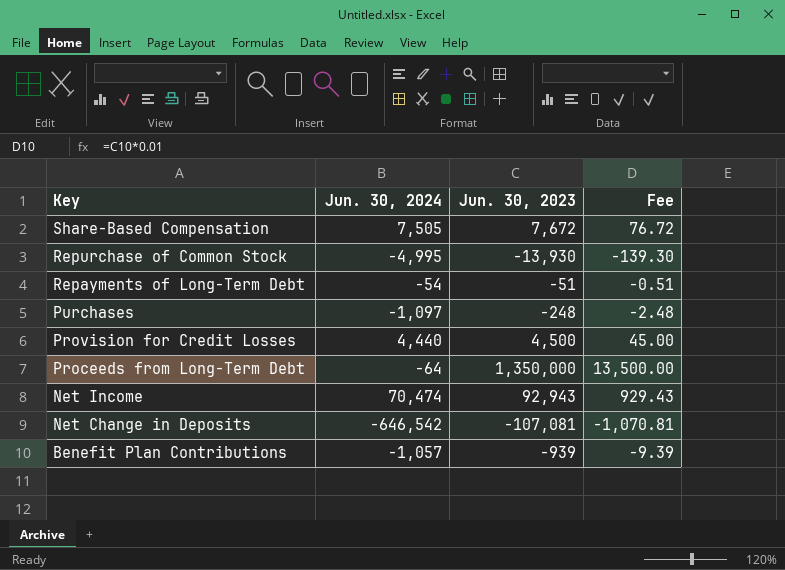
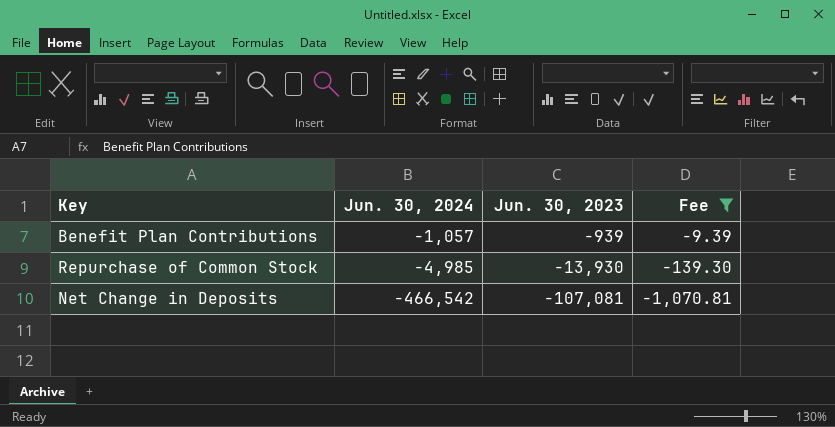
filter: none -> Fee <= -9.39
row order: Key descending -> Jun. 30, 2024 descending
Repurchase of Common Stock | Jun. 30, 2024: -4,995 -> -4,985
Net Change in Deposits | Jun. 30, 2024: -646,542 -> -466,542

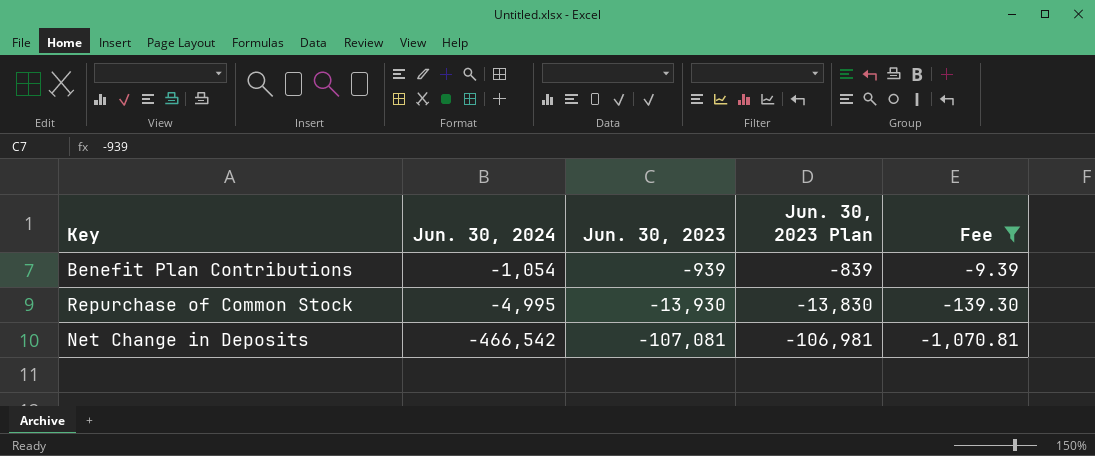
column Jun. 30, 2023 Plan | formula: none -> [Jun. 30, 2023] + 100
Benefit Plan Contributions | Jun. 30, 2024: -1,057 -> -1,054
Repurchase of Common Stock | Jun. 30, 2024: -4,985 -> -4,995

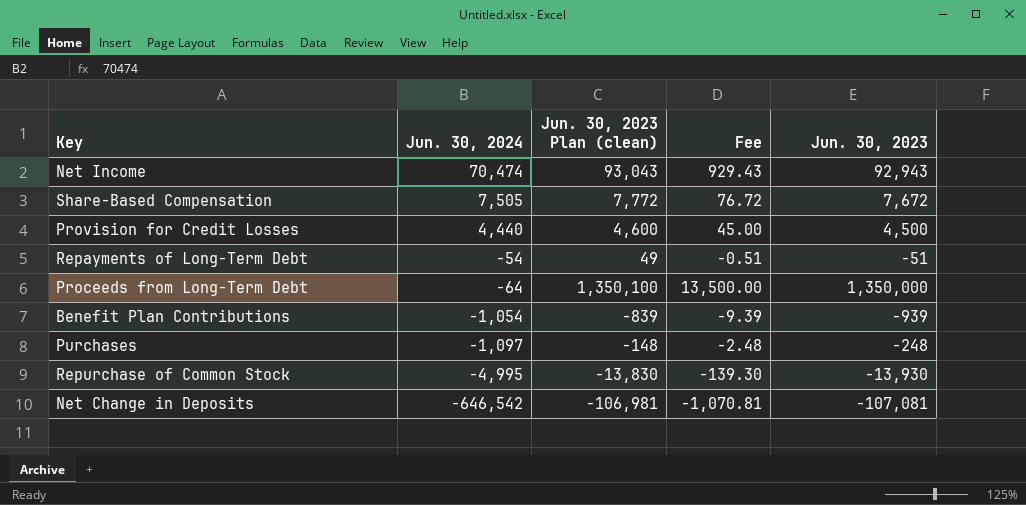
filter: Fee <= -9.39 -> none
column name: Jun. 30, 2023 Plan -> Jun. 30, 2023 Plan (clean)
column Jun. 30, 2023 | position: 3 -> 5
Net Change in Deposits | Jun. 30, 2024: -466,542 -> -646,542

